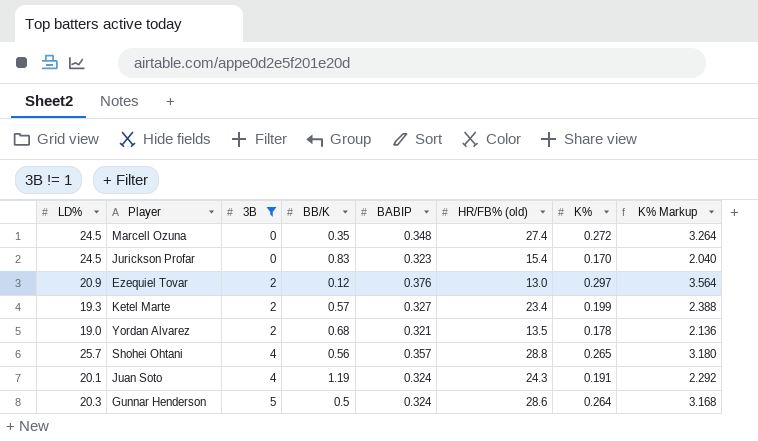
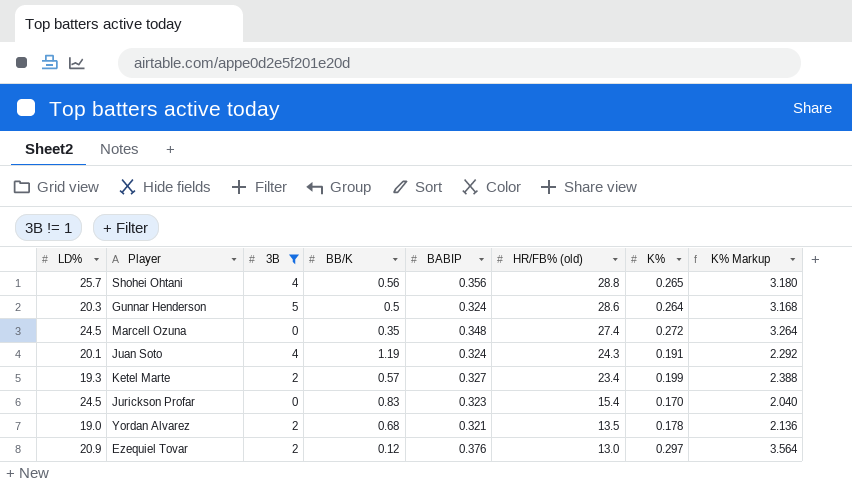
row order: 3B ascending -> HR/FB% (old) descending
Shohei Ohtani | BABIP: 0.357 -> 0.356

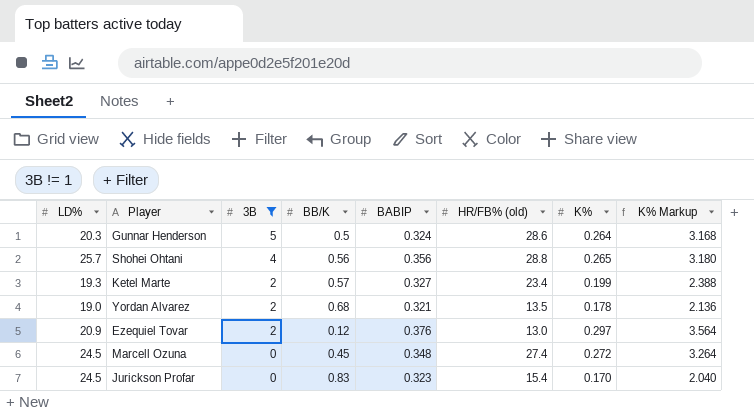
row order: HR/FB% (old) descending -> 3B descending
row Juan Soto: 20.1 | 4 | 1.19 | 0.324 | 24.3 | 0.191 | 2.292 -> none
Marcell Ozuna | BB/K: 0.35 -> 0.45

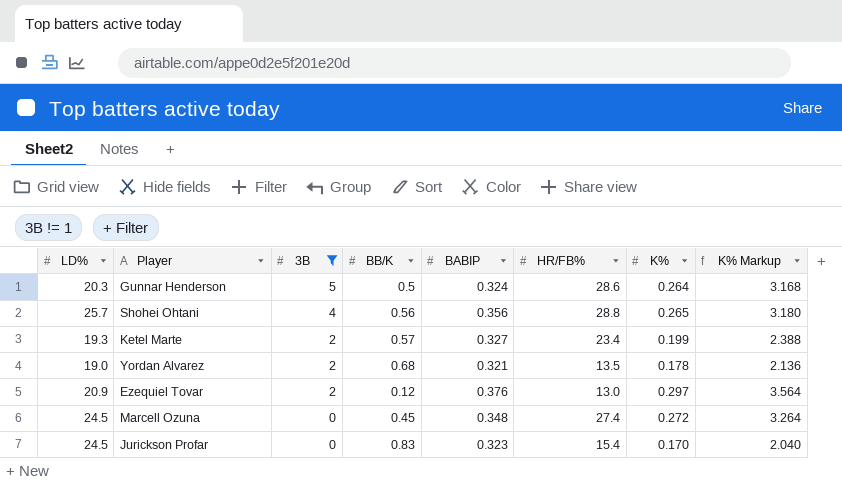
column name: HR/FB% (old) -> HR/FB%

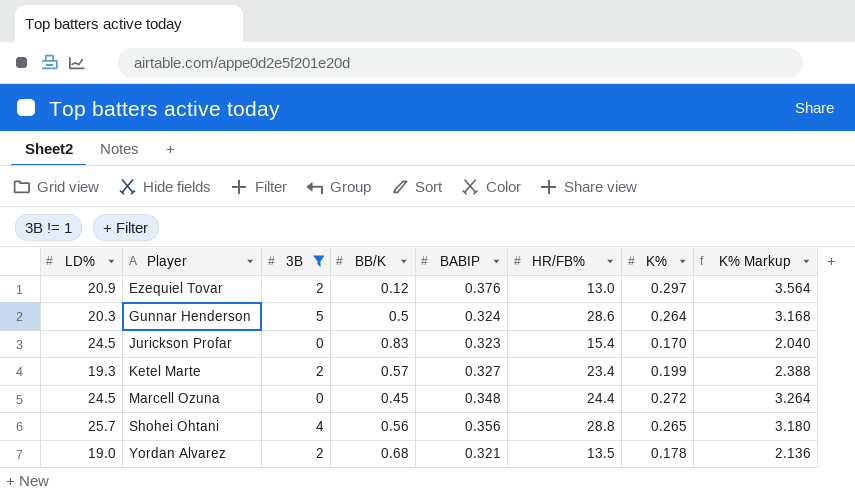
row order: 3B descending -> Player ascending
Marcell Ozuna | HR/FB%: 27.4 -> 24.4

